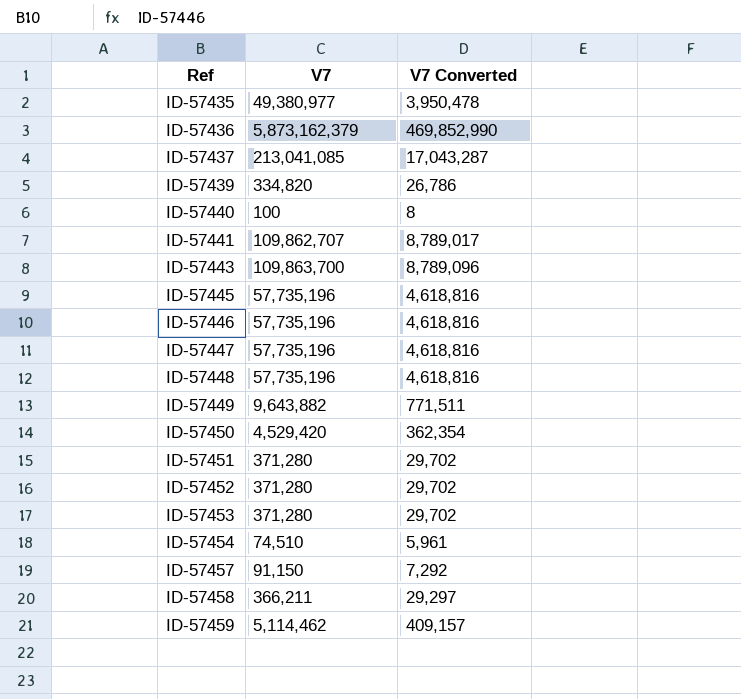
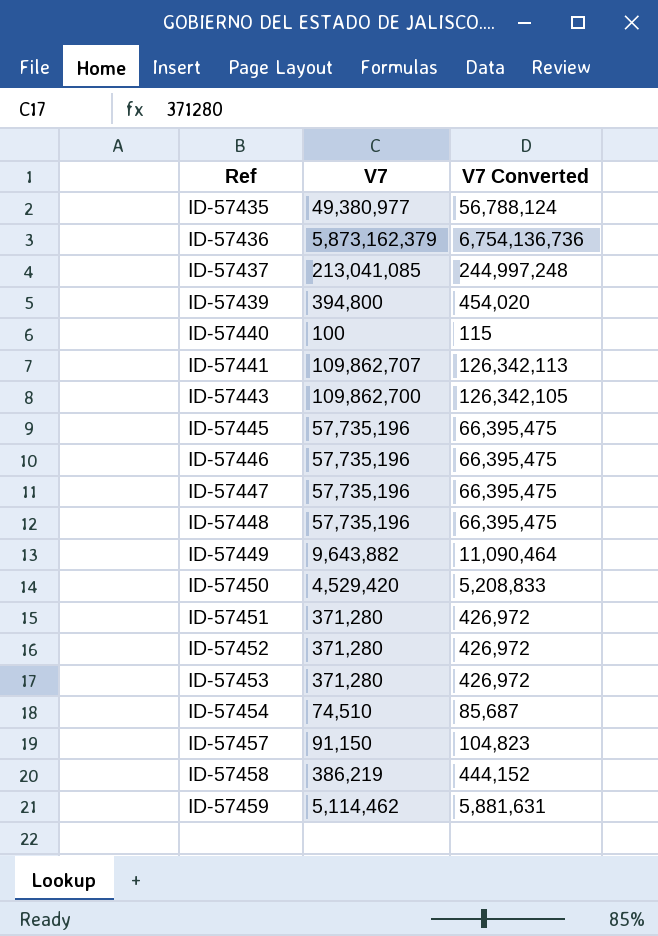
column V7 Converted | formula: [V7] * 0.08 -> [V7] * 1.15
ID-57439 | V7: 334,820 -> 394,800
ID-57443 | V7: 109,863,700 -> 109,862,700
ID-57458 | V7: 366,211 -> 386,219

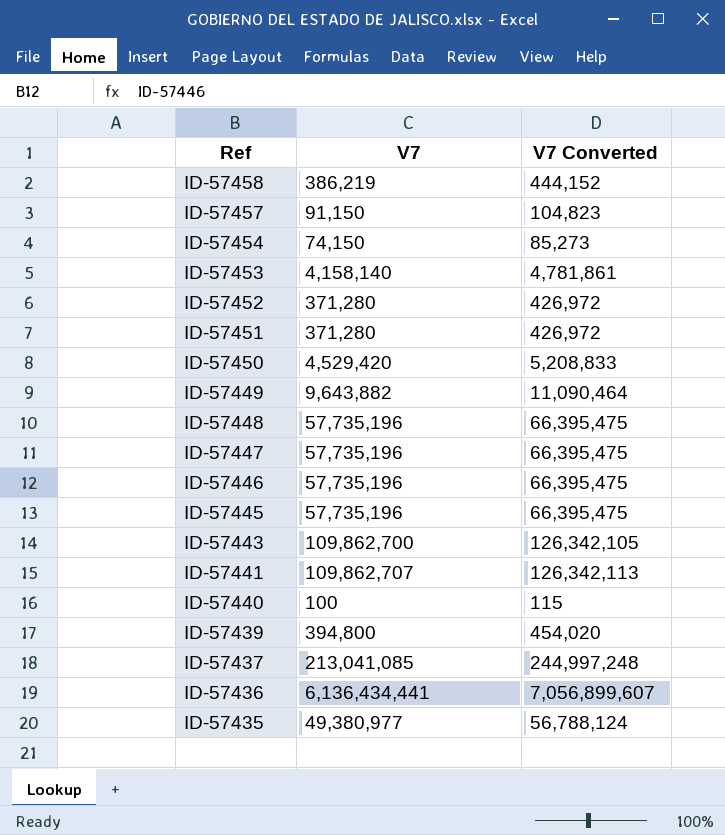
row order: Ref ascending -> Ref descending
row ID-57459: 5,114,462 | 5,881,631 -> none
ID-57454 | V7: 74,510 -> 74,150
ID-57454 | V7 Converted: 85,687 -> 85,273
ID-57453 | V7: 371,280 -> 4,158,140
ID-57453 | V7 Converted: 426,972 -> 4,781,861
ID-57436 | V7: 5,873,162,379 -> 6,136,434,441
ID-57436 | V7 Converted: 6,754,136,736 -> 7,056,899,607

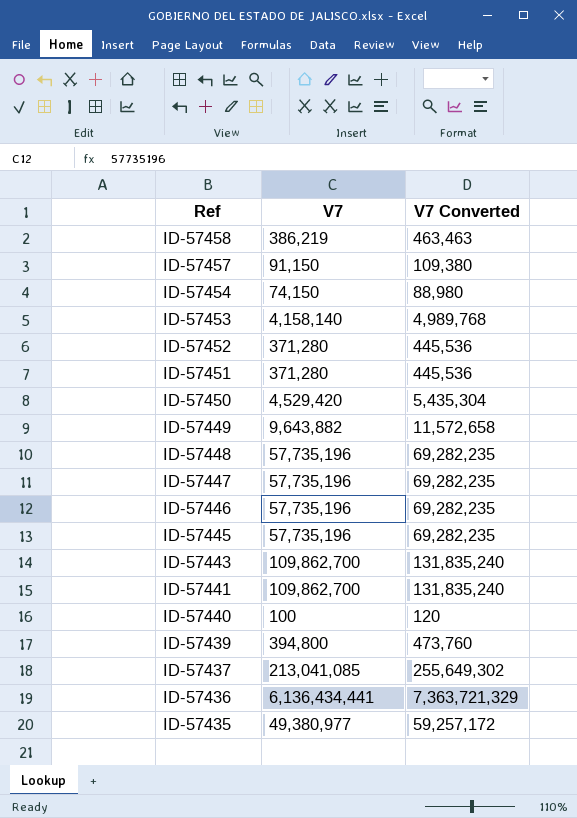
column V7 Converted | formula: [V7] * 1.15 -> [V7] * 1.2
ID-57441 | V7: 109,862,707 -> 109,862,700

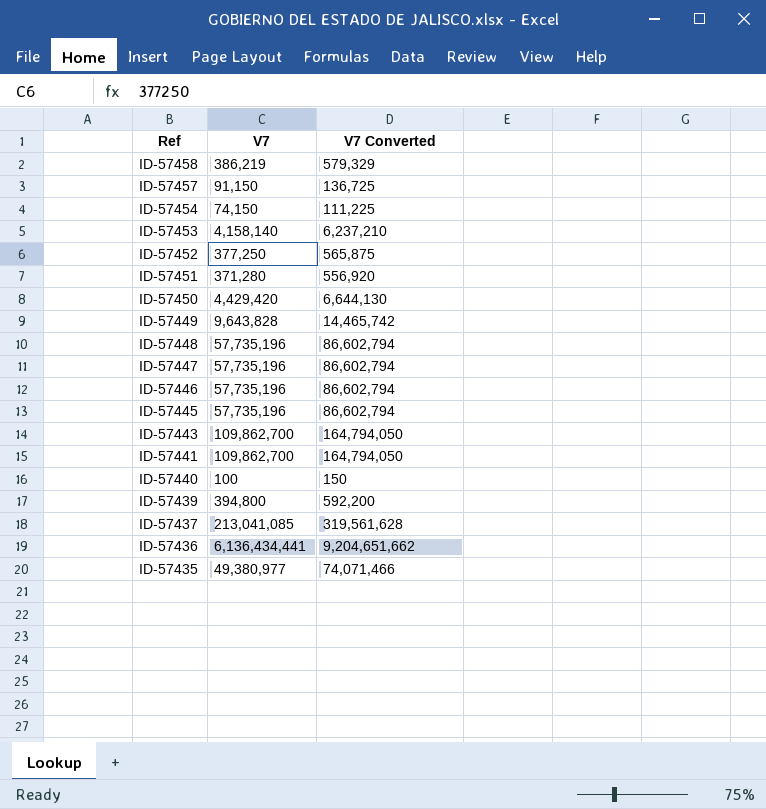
column V7 Converted | formula: [V7] * 1.2 -> [V7] * 1.5
ID-57452 | V7: 371,280 -> 377,250
ID-57450 | V7: 4,529,420 -> 4,429,420
ID-57449 | V7: 9,643,882 -> 9,643,828

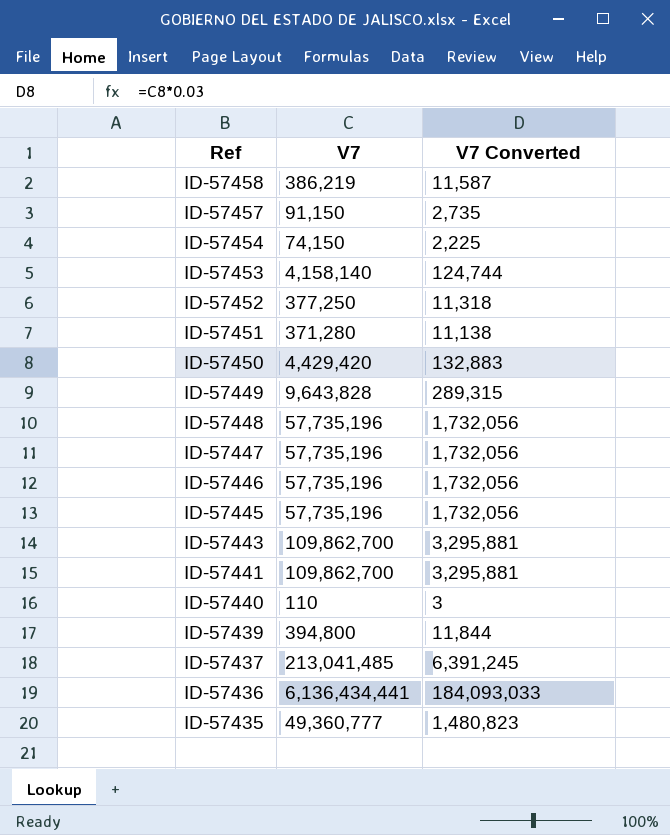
column V7 Converted | formula: [V7] * 1.5 -> [V7] * 0.03
ID-57440 | V7: 100 -> 110
ID-57437 | V7: 213,041,085 -> 213,041,485
ID-57435 | V7: 49,380,977 -> 49,360,777

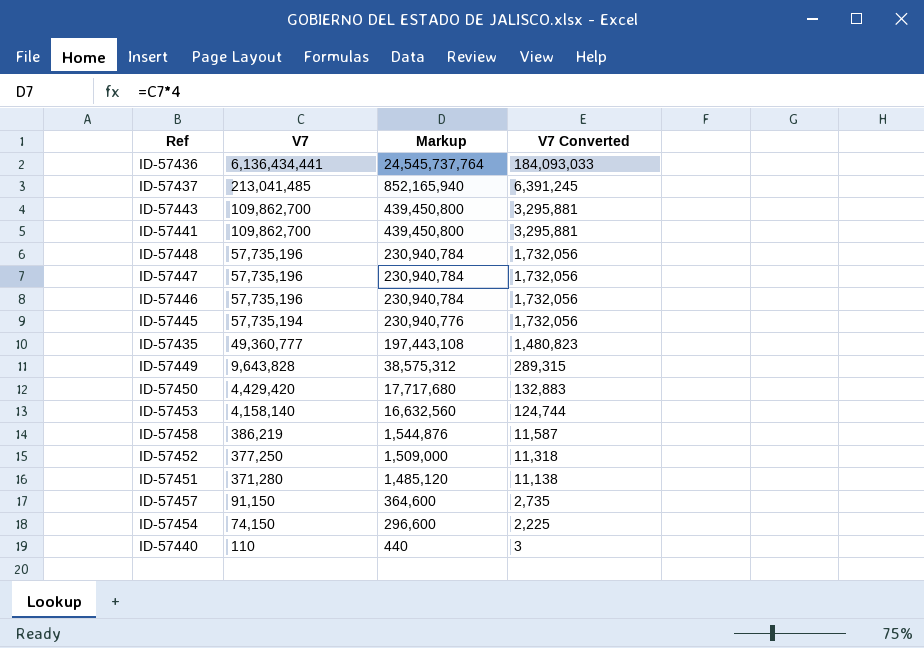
row order: Ref descending -> V7 descending
column Markup | formula: none -> [V7] * 4
row ID-57439: 394,800 | 11,844 -> none
ID-57445 | V7: 57,735,196 -> 57,735,194

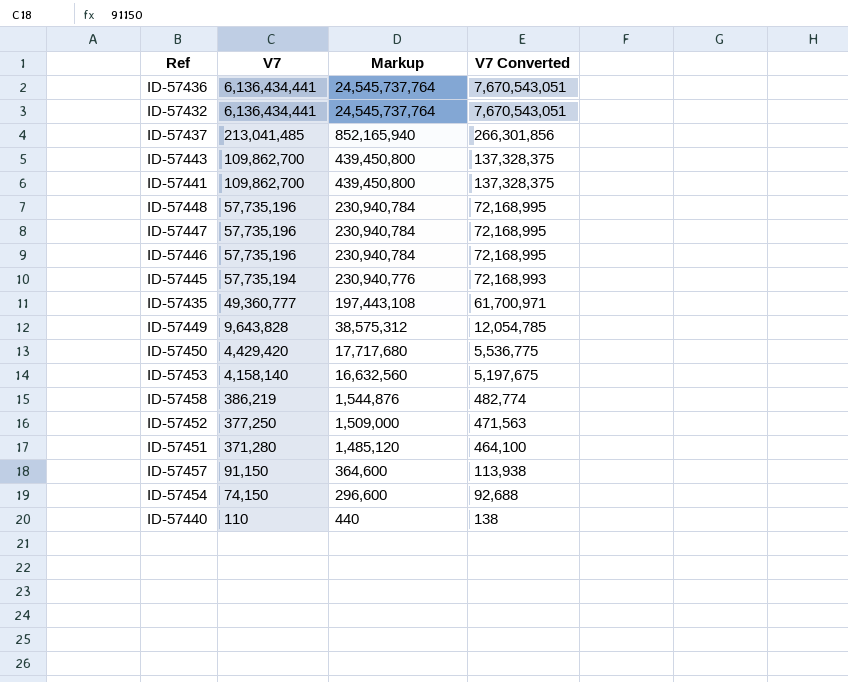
column V7 Converted | formula: [V7] * 0.03 -> [V7] * 1.25
row ID-57432: none -> 6,136,434,441 | 24,545,737,764 | 7,670,543,051

